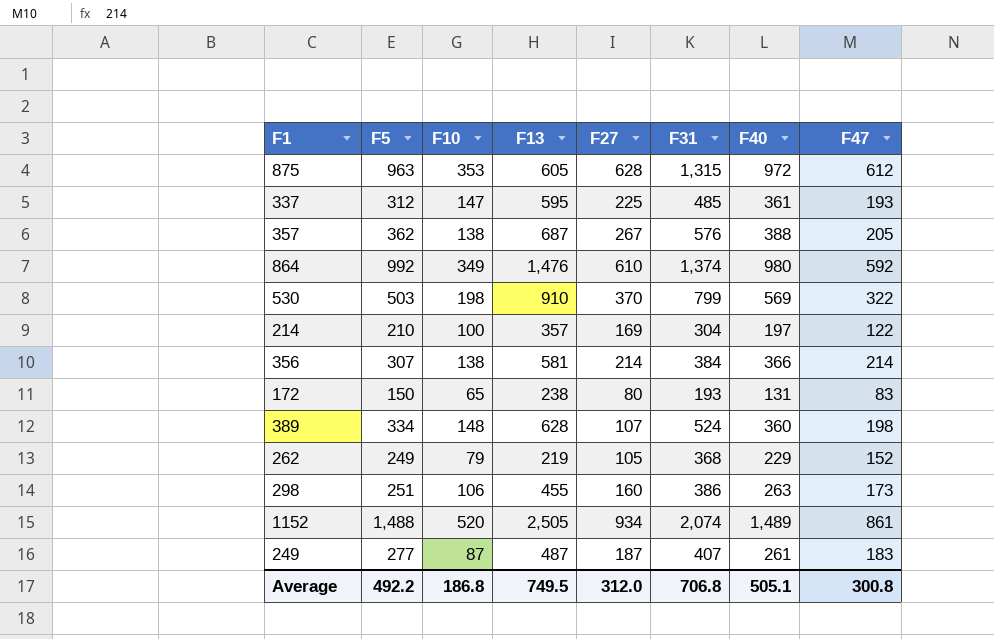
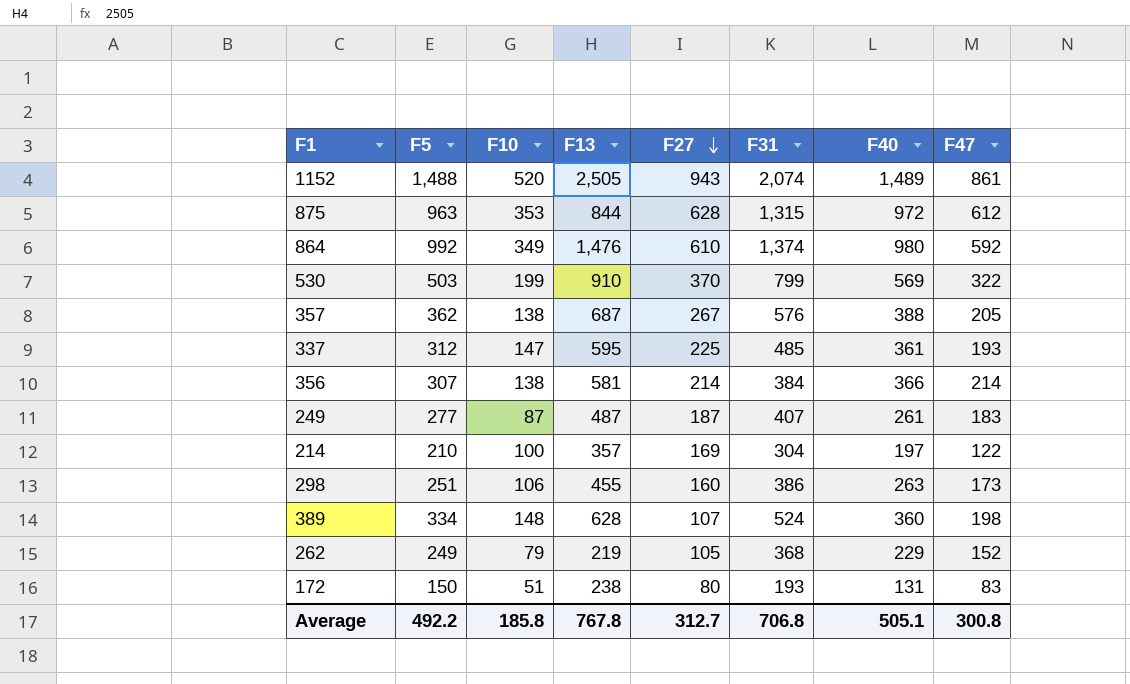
row order: none -> F27 descending
1152 | F27: 934 -> 943
875 | F13: 605 -> 844
530 | F10: 198 -> 199
172 | F10: 65 -> 51
Average | F10: 186.8 -> 185.8
Average | F13: 749.5 -> 767.8
Average | F27: 312.0 -> 312.7

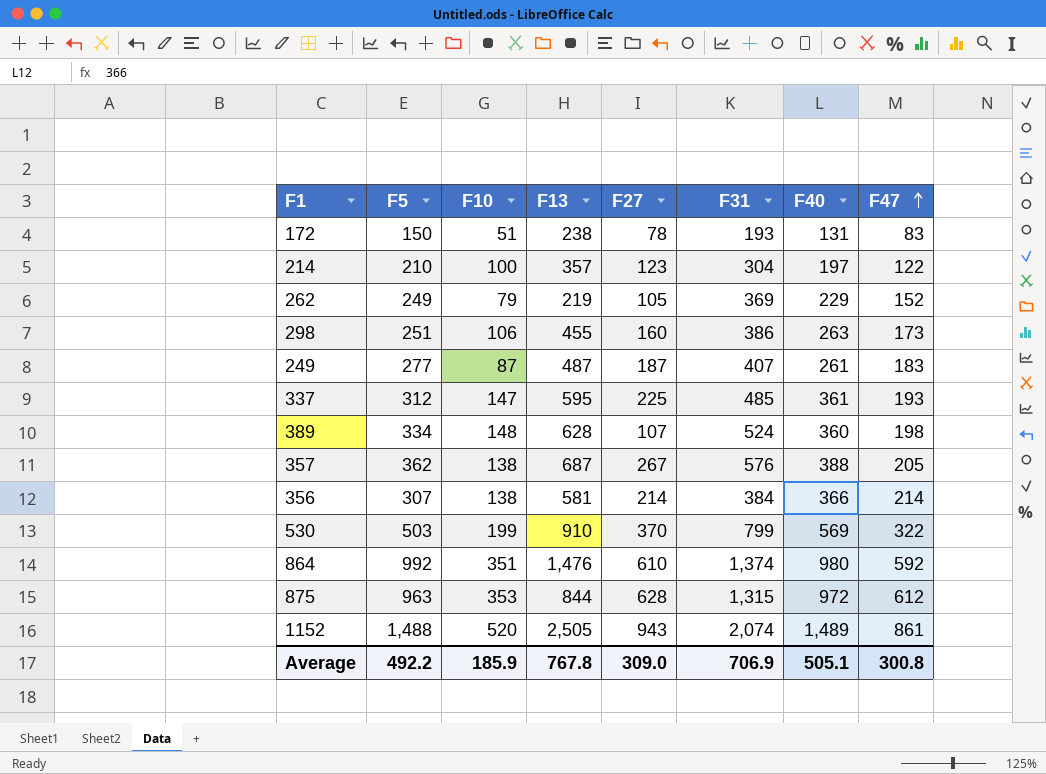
row order: F27 descending -> F47 ascending
172 | F27: 80 -> 78
214 | F27: 169 -> 123
262 | F31: 368 -> 369
864 | F10: 349 -> 351
Average | F10: 185.8 -> 185.9
Average | F27: 312.7 -> 309.0
Average | F31: 706.8 -> 706.9

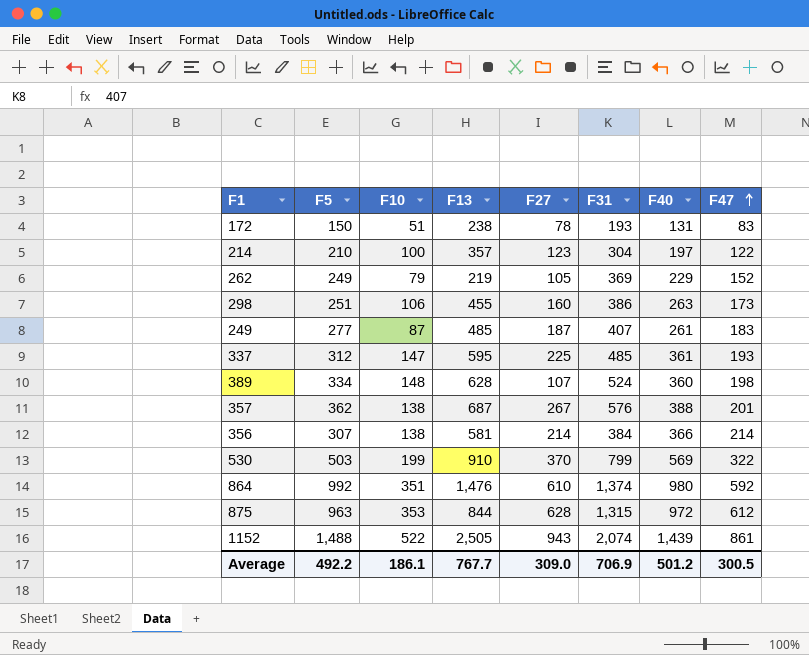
249 | F13: 487 -> 485
357 | F47: 205 -> 201
1152 | F10: 520 -> 522
1152 | F40: 1,489 -> 1,439
Average | F10: 185.9 -> 186.1
Average | F13: 767.8 -> 767.7
Average | F40: 505.1 -> 501.2
Average | F47: 300.8 -> 300.5

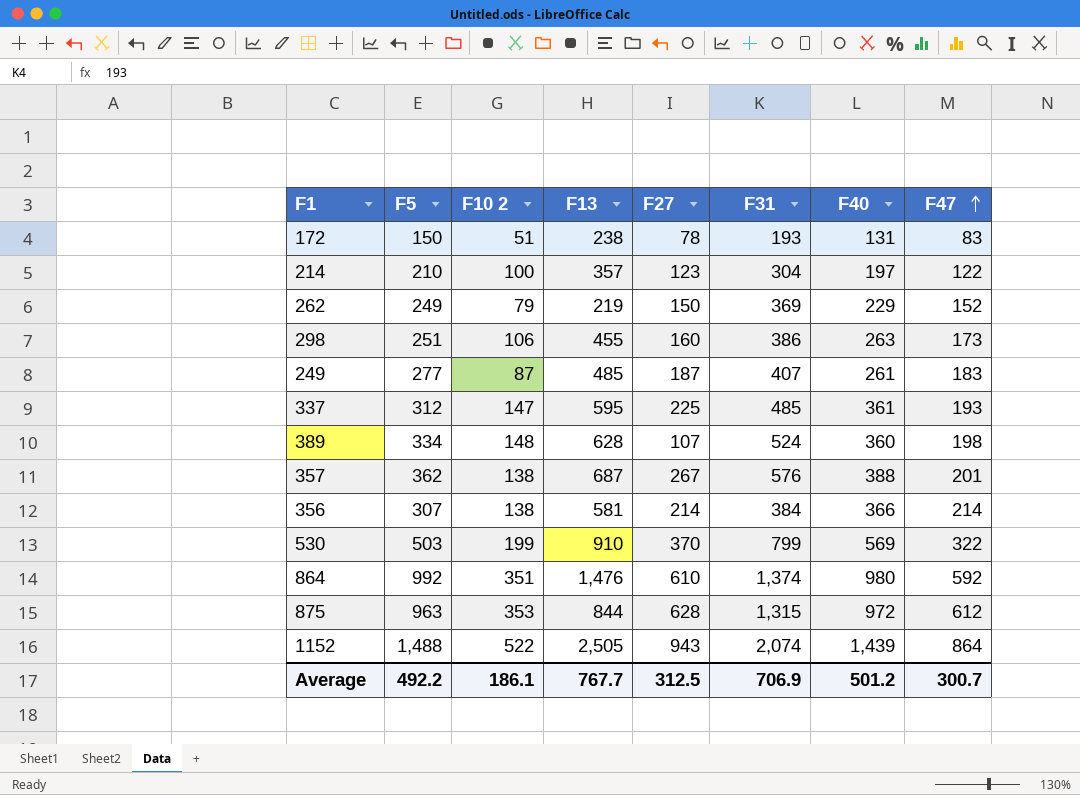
column name: F10 -> F10 2
262 | F27: 105 -> 150
1152 | F47: 861 -> 864
Average | F27: 309.0 -> 312.5
Average | F47: 300.5 -> 300.7

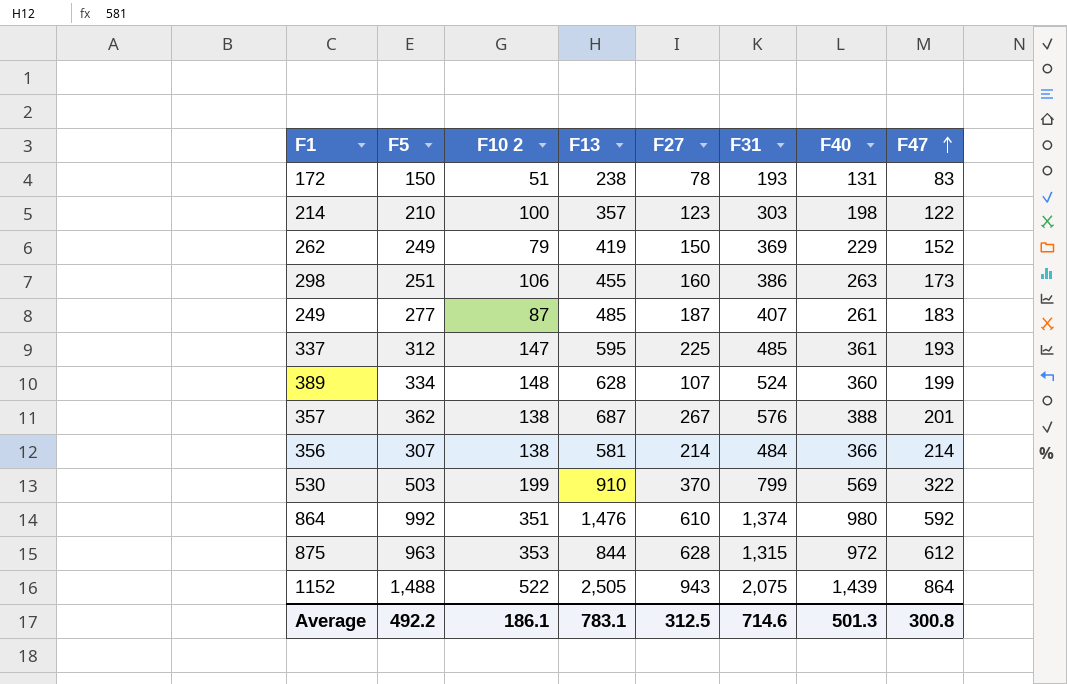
214 | F31: 304 -> 303
214 | F40: 197 -> 198
262 | F13: 219 -> 419
389 | F47: 198 -> 199
356 | F31: 384 -> 484
1152 | F31: 2,074 -> 2,075
Average | F13: 767.7 -> 783.1
Average | F31: 706.9 -> 714.6
Average | F40: 501.2 -> 501.3
Average | F47: 300.7 -> 300.8

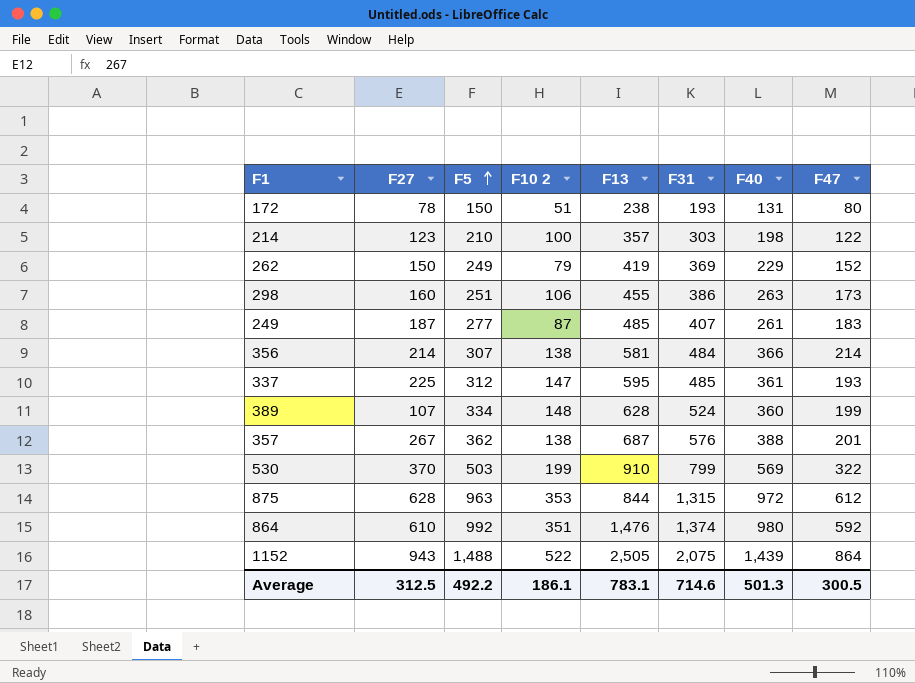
row order: F47 ascending -> F5 ascending
column F27 | position: 5 -> 2
172 | F47: 83 -> 80
Average | F47: 300.8 -> 300.5

